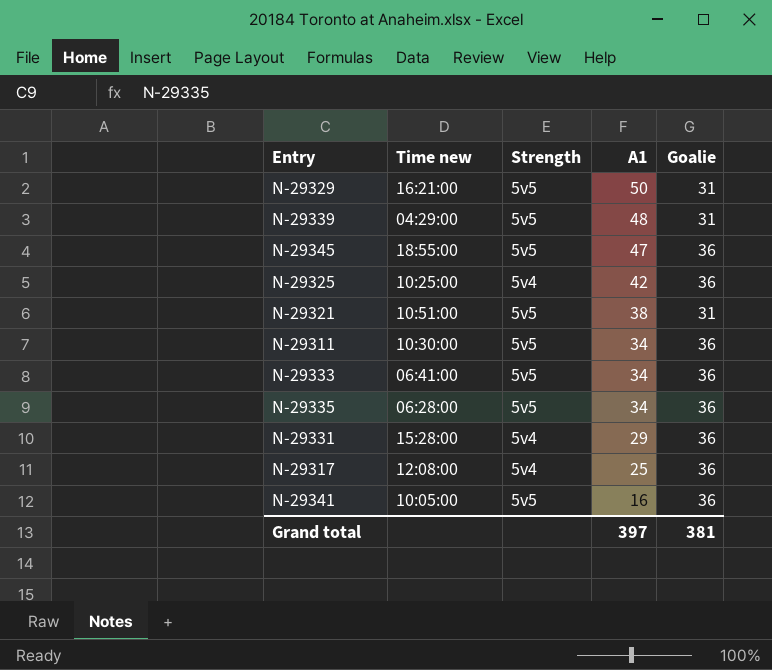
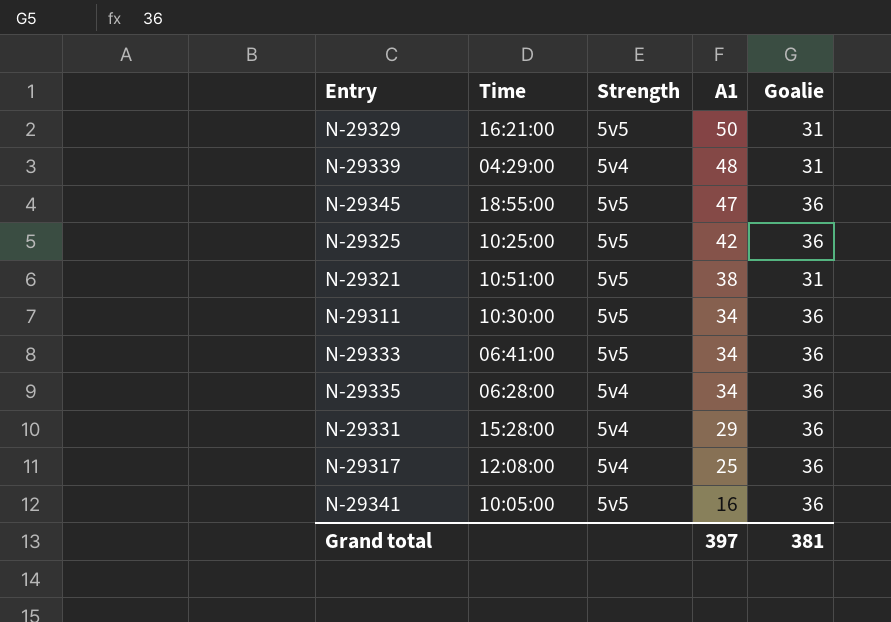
column name: Time new -> Time
N-29339 | Strength: 5v5 -> 5v4
N-29325 | Strength: 5v4 -> 5v5
N-29335 | Strength: 5v5 -> 5v4

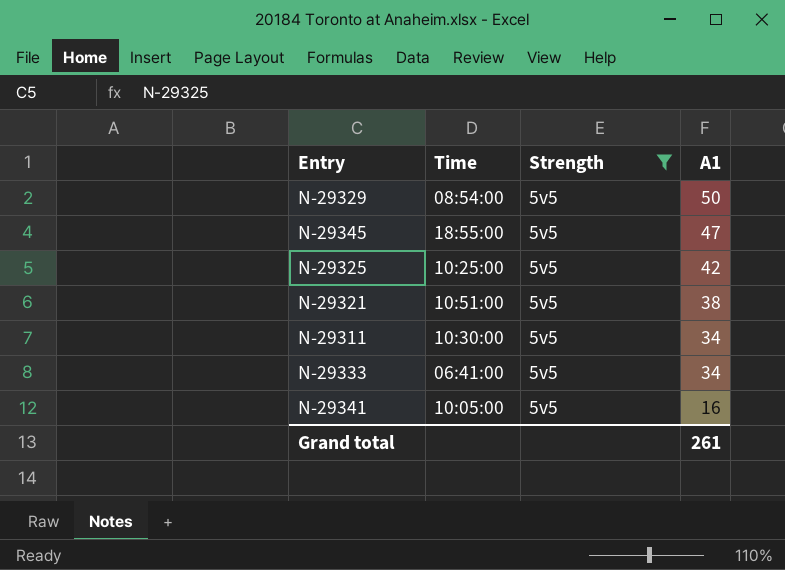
filter: none -> Strength = 5v5
column Goalie | position: 5 -> none
N-29329 | Time: 16:21:00 -> 08:54:00
Grand total | A1: 397 -> 261

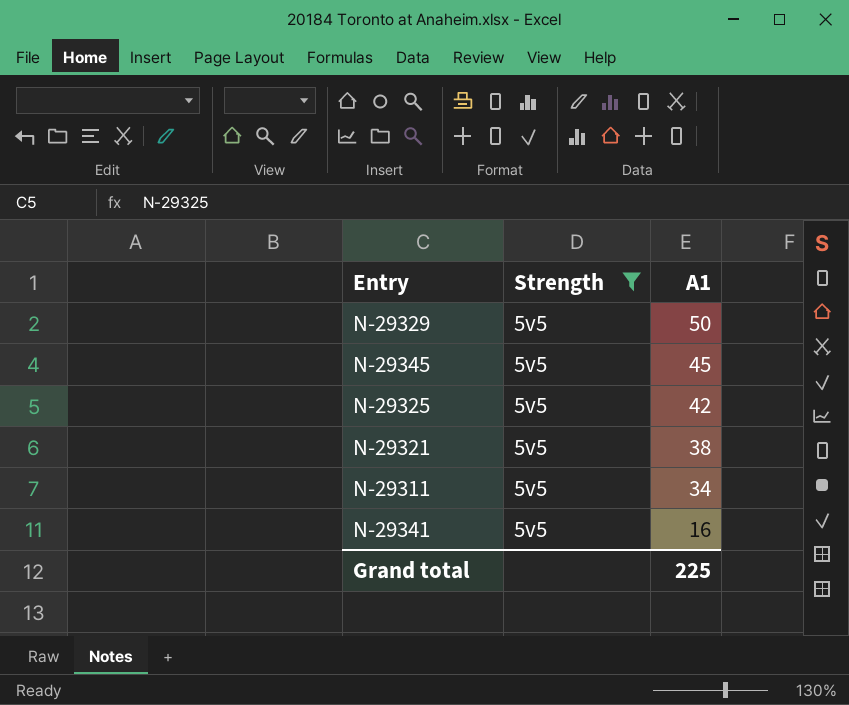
column Time | position: 2 -> none
row N-29333: 06:41:00 | 5v5 | 34 -> none
N-29345 | A1: 47 -> 45
Grand total | A1: 261 -> 225

